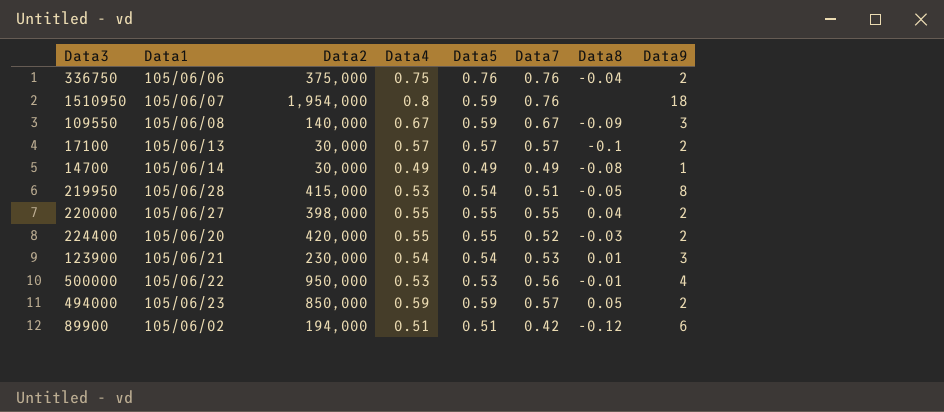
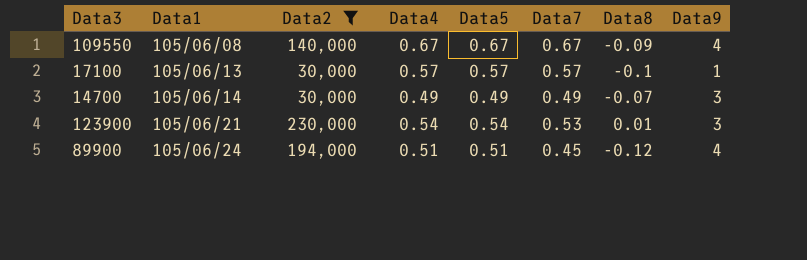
filter: none -> Data2 <= 230,000
109550 | Data5: 0.59 -> 0.67
109550 | Data9: 3 -> 4
17100 | Data9: 2 -> 1
14700 | Data8: -0.08 -> -0.07
14700 | Data9: 1 -> 3
89900 | Data1: 105/06/02 -> 105/06/24
89900 | Data7: 0.42 -> 0.45
89900 | Data9: 6 -> 4

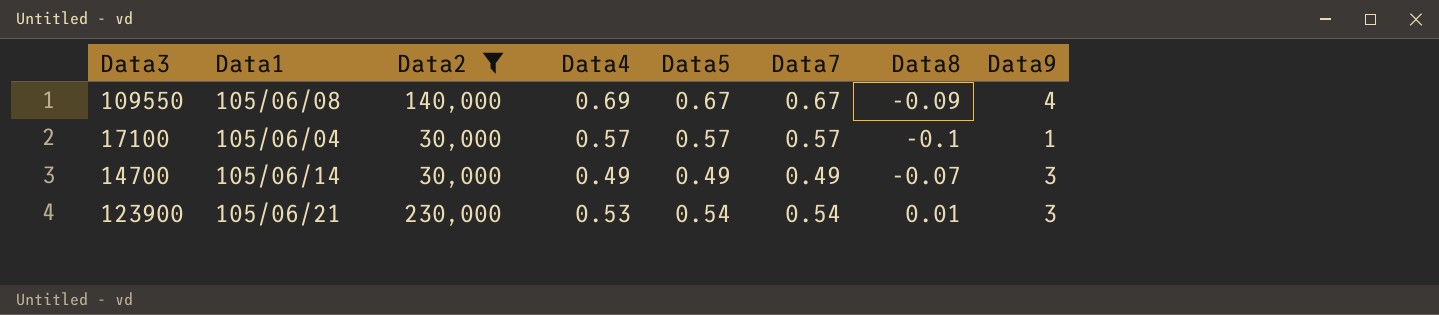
row 89900: 105/06/24 | 194,000 | 0.51 | 0.51 | 0.45 | -0.12 | 4 -> none
109550 | Data4: 0.67 -> 0.69
17100 | Data1: 105/06/13 -> 105/06/04
123900 | Data4: 0.54 -> 0.53
123900 | Data7: 0.53 -> 0.54

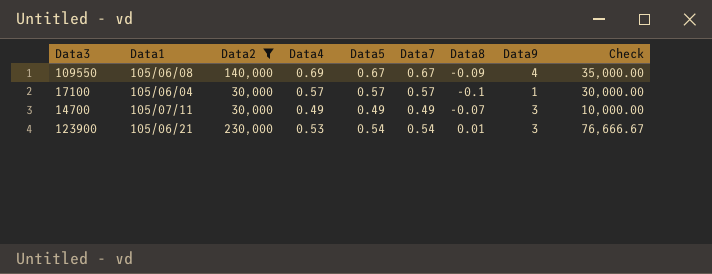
column Check | formula: none -> [Data2] / [Data9]
14700 | Data1: 105/06/14 -> 105/07/11

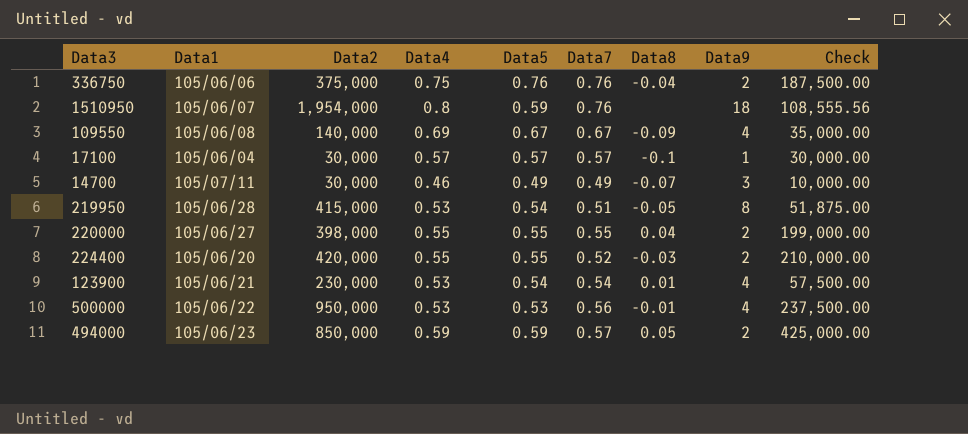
filter: Data2 <= 230,000 -> none
14700 | Data4: 0.49 -> 0.46
123900 | Data9: 3 -> 4
123900 | Check: 76,666.67 -> 57,500.00

